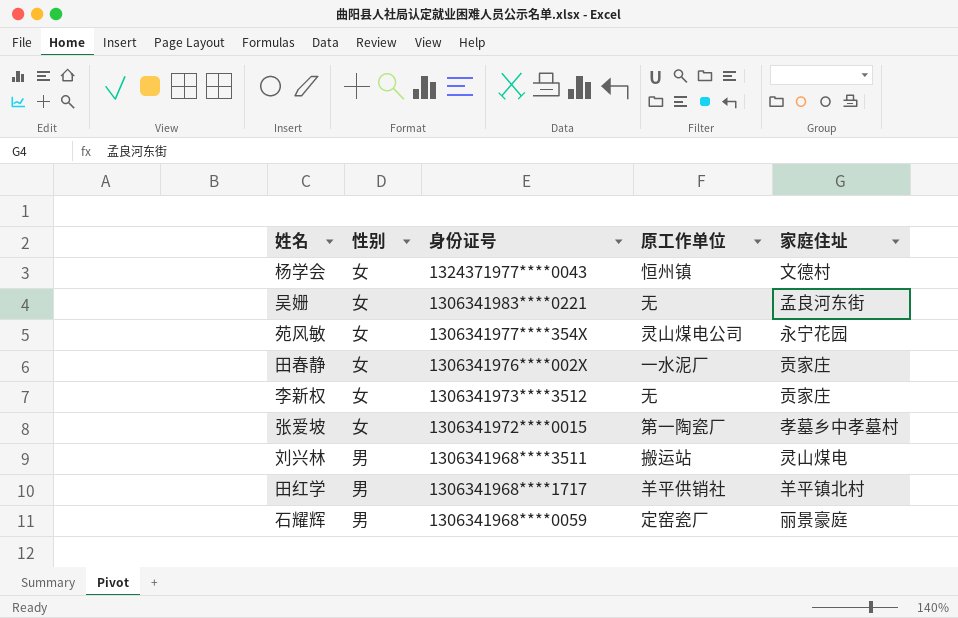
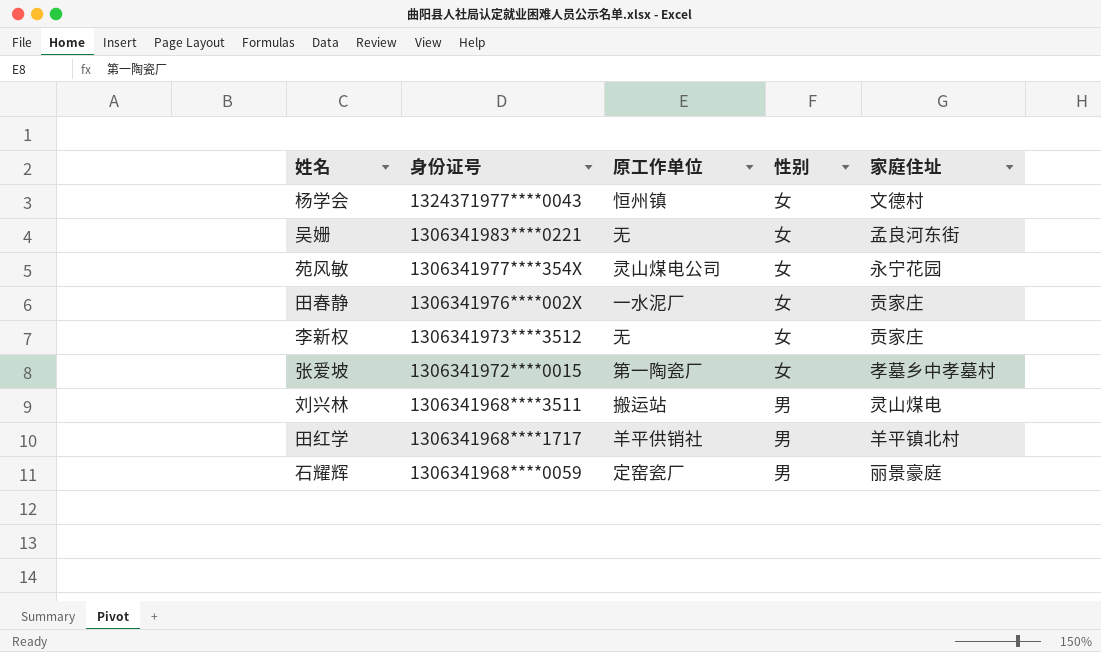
column 性别 | position: 2 -> 4

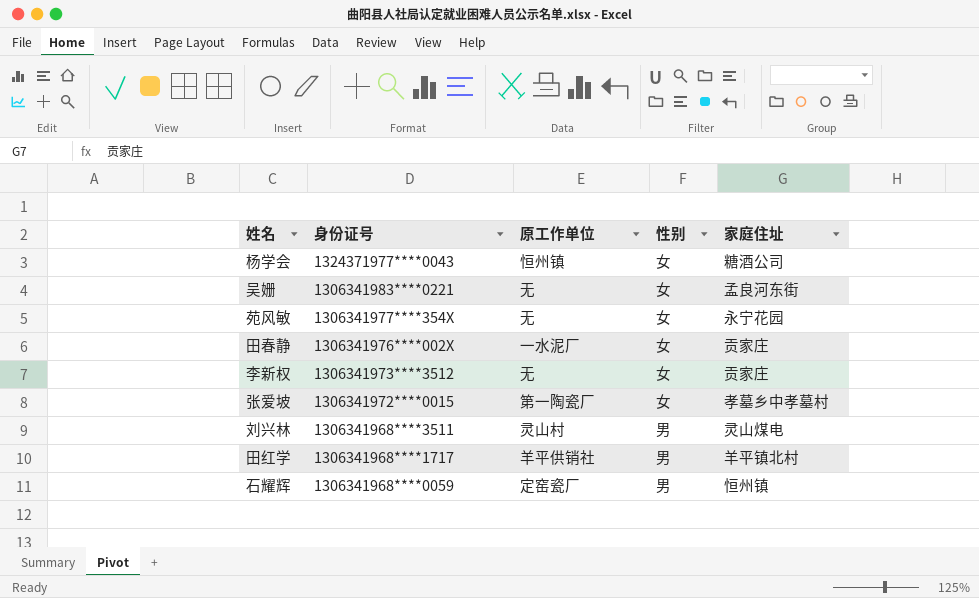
杨学会 | 家庭住址: 文德村 -> 糖酒公司
苑风敏 | 原工作单位: 灵山煤电公司 -> 无
刘兴林 | 原工作单位: 搬运站 -> 灵山村
石耀辉 | 家庭住址: 丽景豪庭 -> 恒州镇

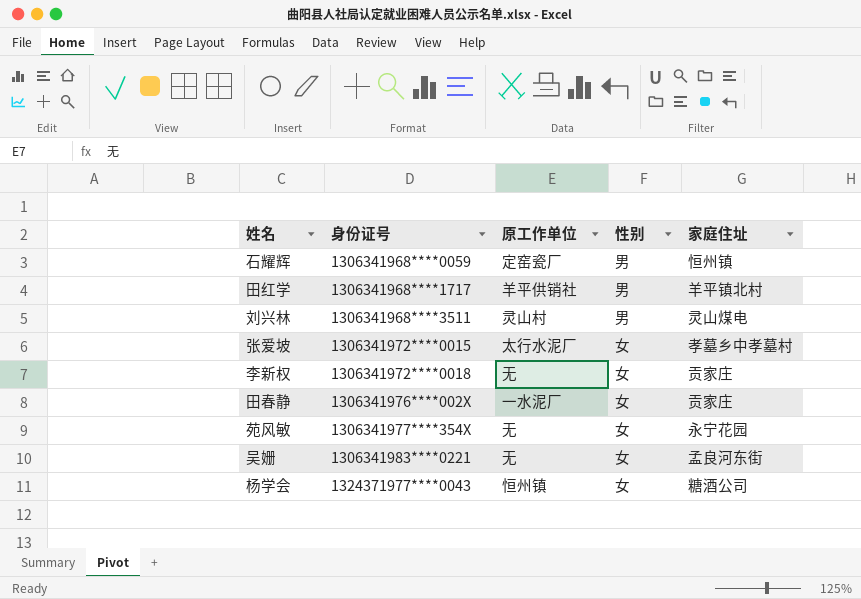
row order: 身份证号 descending -> 身份证号 ascending
张爱坡 | 原工作单位: 第一陶瓷厂 -> 太行水泥厂
李新权 | 身份证号: 1306341973****3512 -> 1306341972****0018

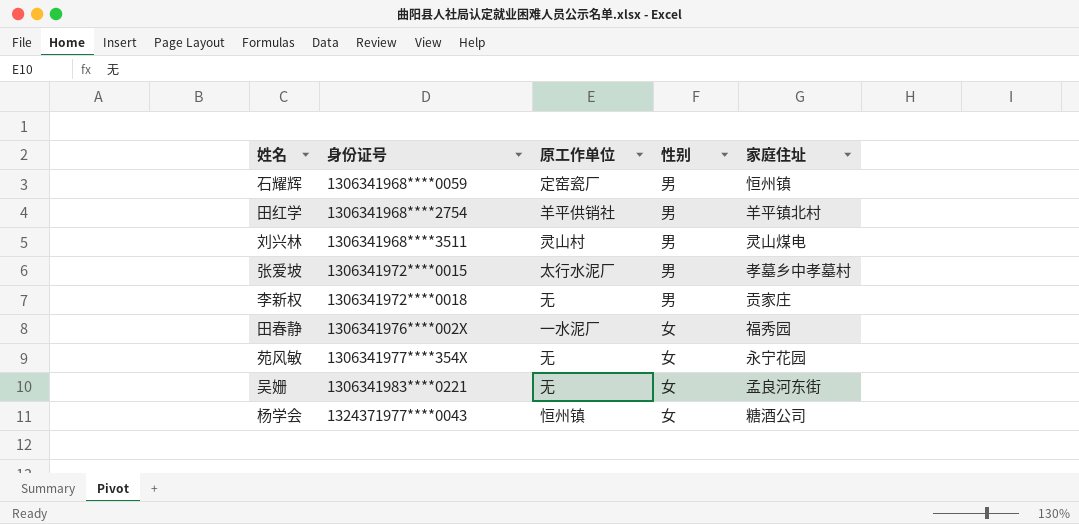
田红学 | 身份证号: 1306341968****1717 -> 1306341968****2754
张爱坡 | 性别: 女 -> 男
李新权 | 性别: 女 -> 男
田春静 | 家庭住址: 贡家庄 -> 福秀园

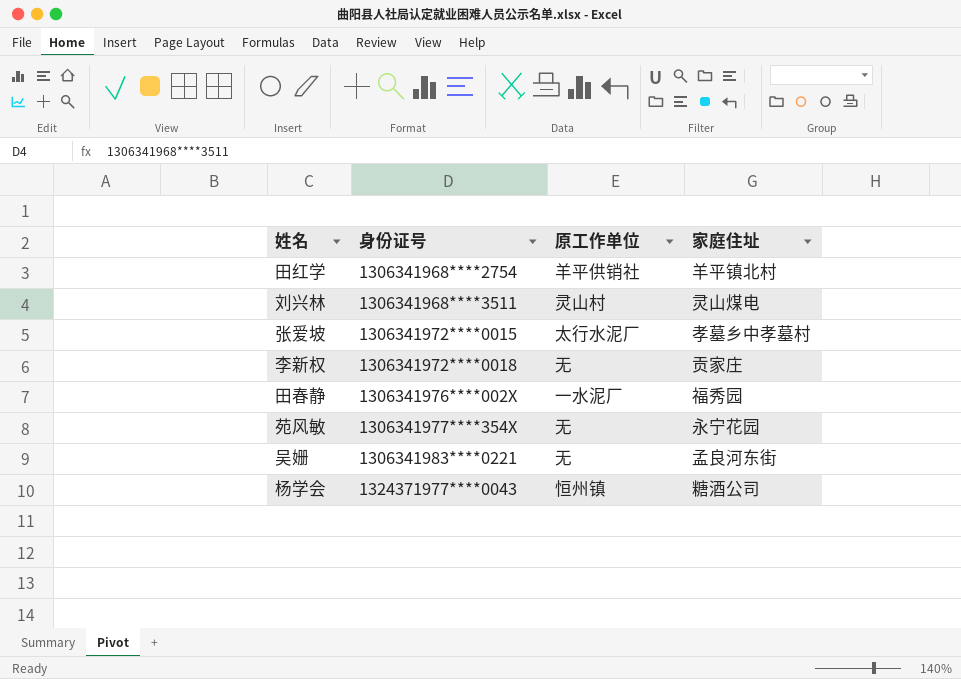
column 性别 | position: 4 -> none
row 石耀辉: 1306341968****0059 | 定窑瓷厂 | 男 | 恒州镇 -> none

